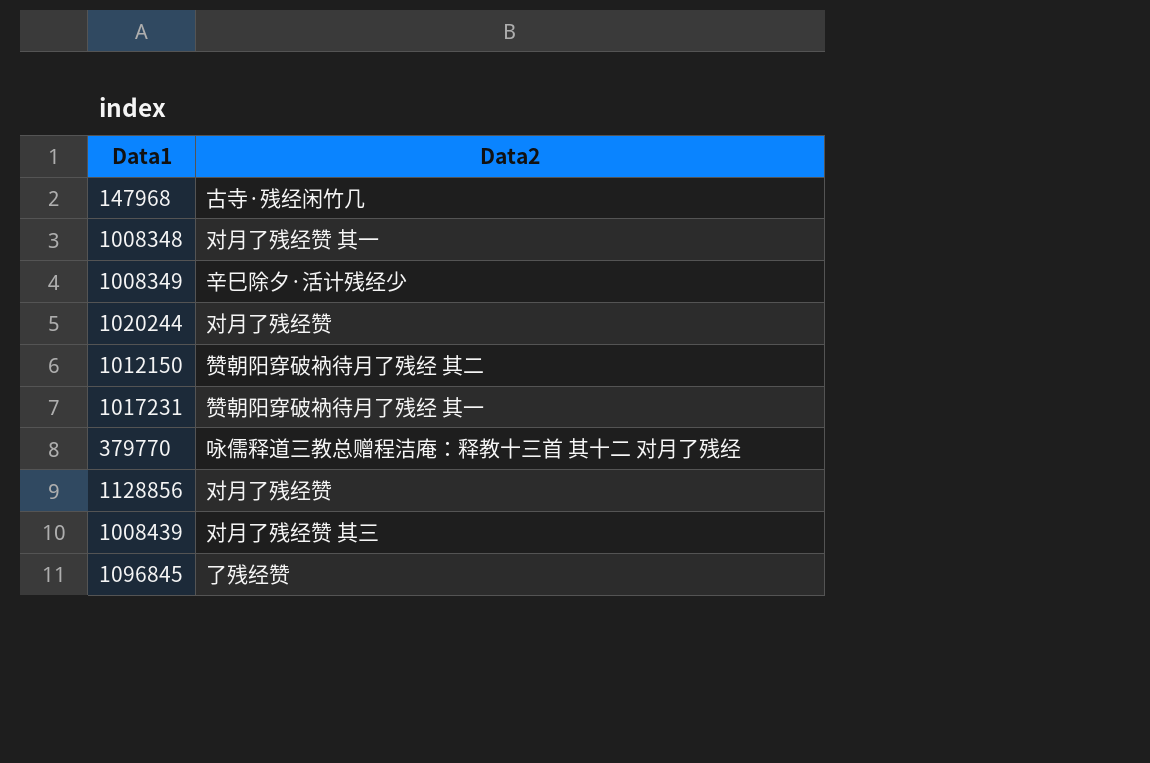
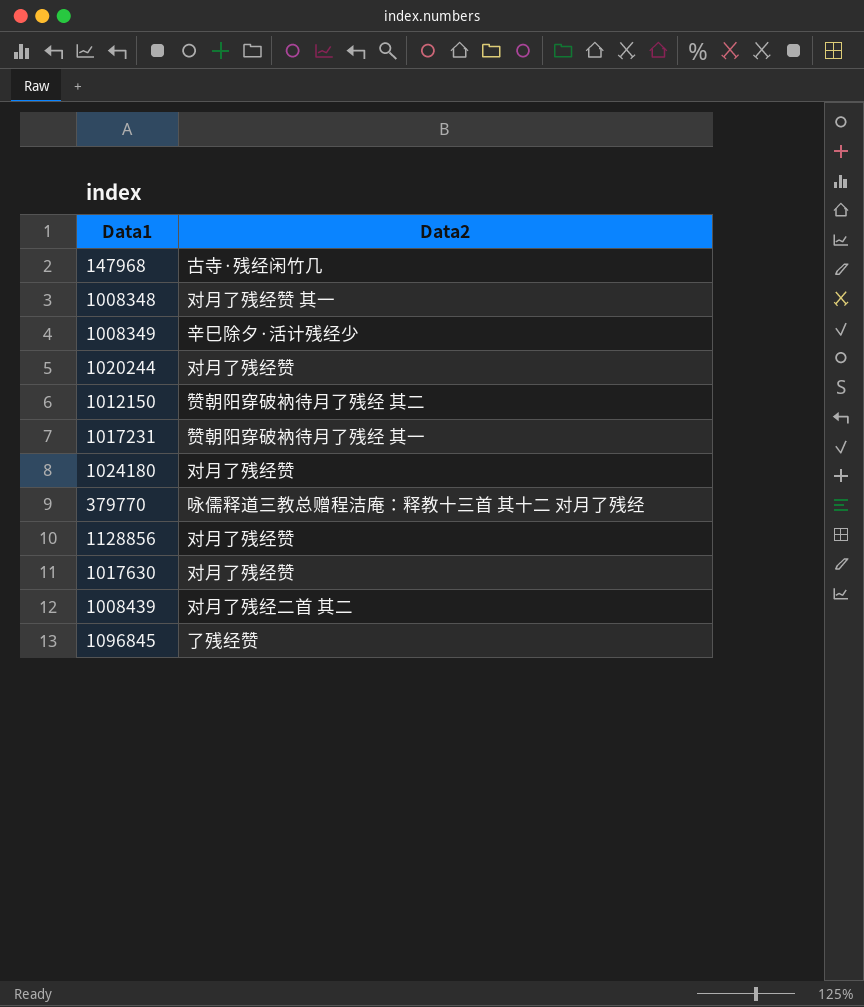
row 1024180: none -> 对月了残经赞
row 1017630: none -> 对月了残经赞
1008439 | Data2: 对月了残经赞 其三 -> 对月了残经二首 其二

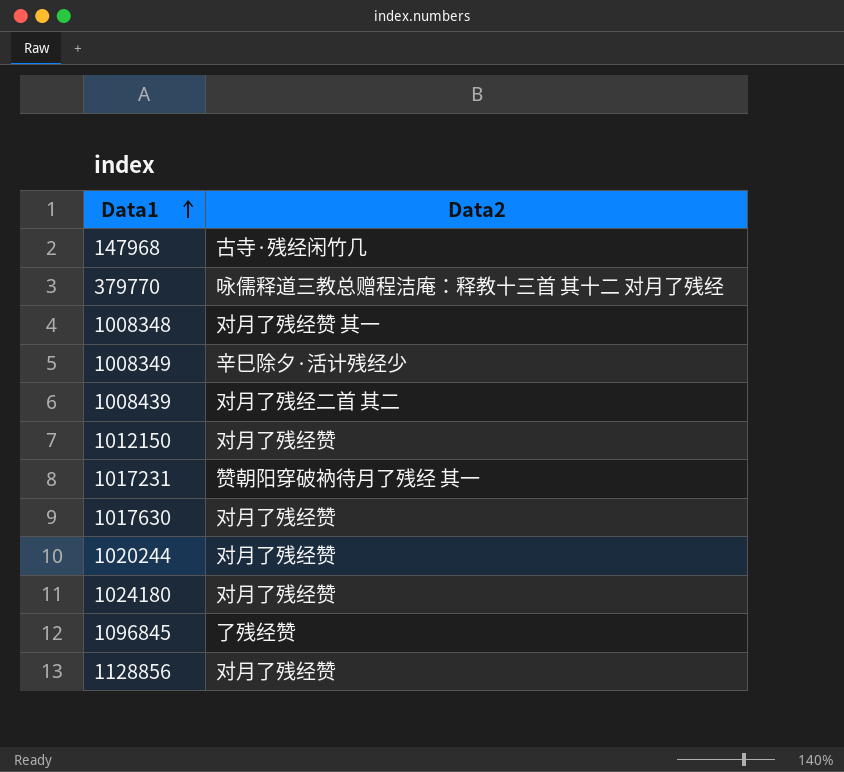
row order: none -> Data1 ascending
1012150 | Data2: 赞朝阳穿破衲待月了残经 其二 -> 对月了残经赞

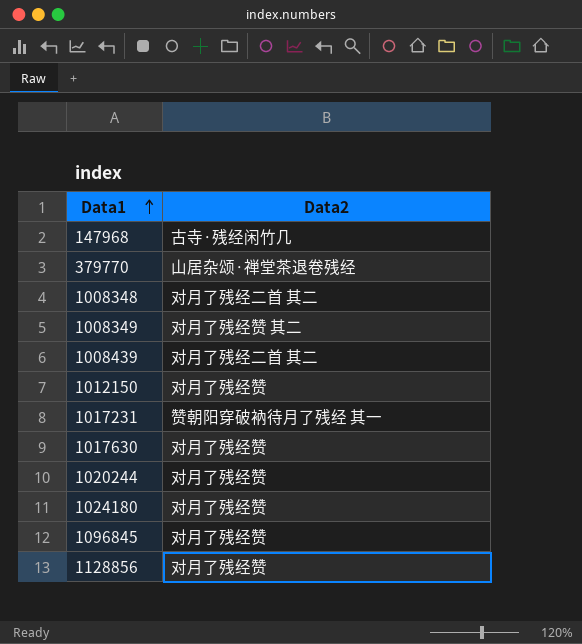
379770 | Data2: 咏儒释道三教总赠程洁庵：释教十三首 其十二 对月了残经 -> 山居杂颂·禅堂茶退卷残经
1008348 | Data2: 对月了残经赞 其一 -> 对月了残经二首 其二
1008349 | Data2: 辛巳除夕·活计残经少 -> 对月了残经赞 其二
1096845 | Data2: 了残经赞 -> 对月了残经赞

